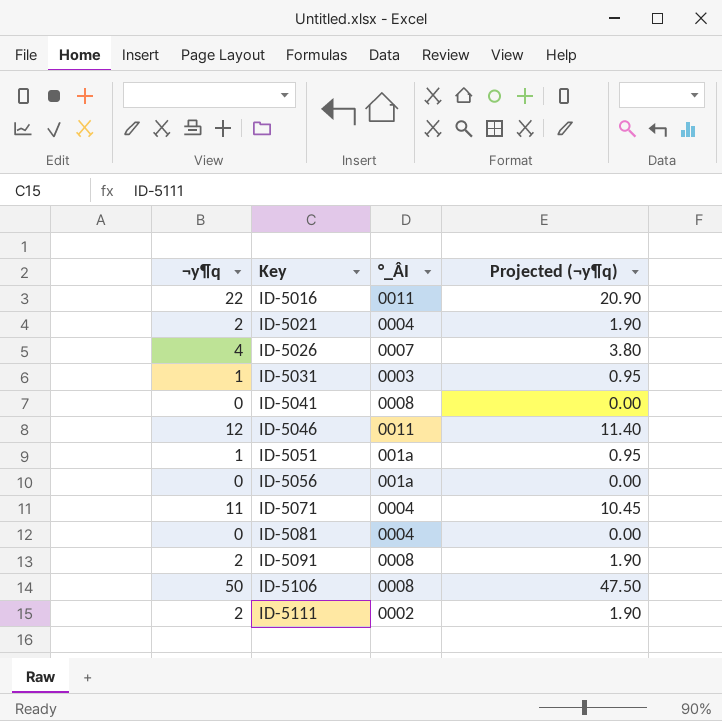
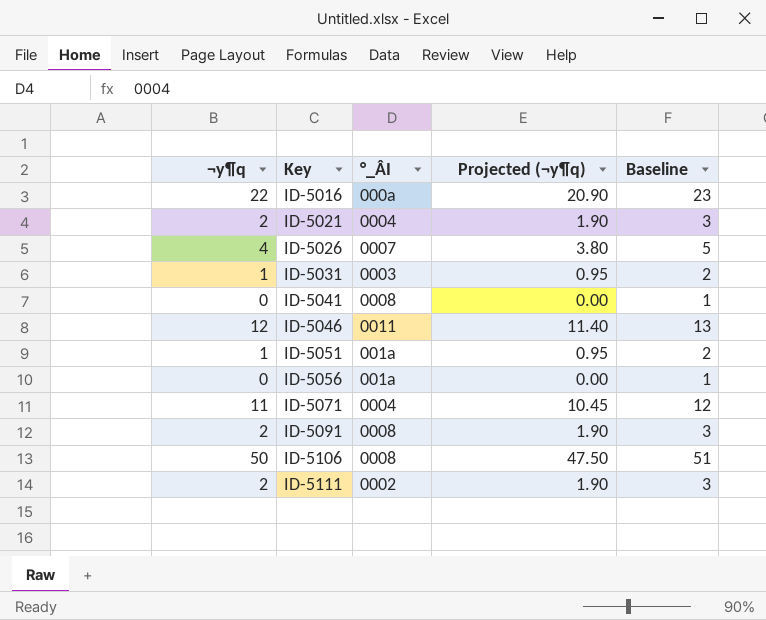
column Baseline | formula: none -> [¬y¶q] + 1
row ID-5081: 0 | 0004 | 0.00 -> none
ID-5016 | °_ÂI: 0011 -> 000a

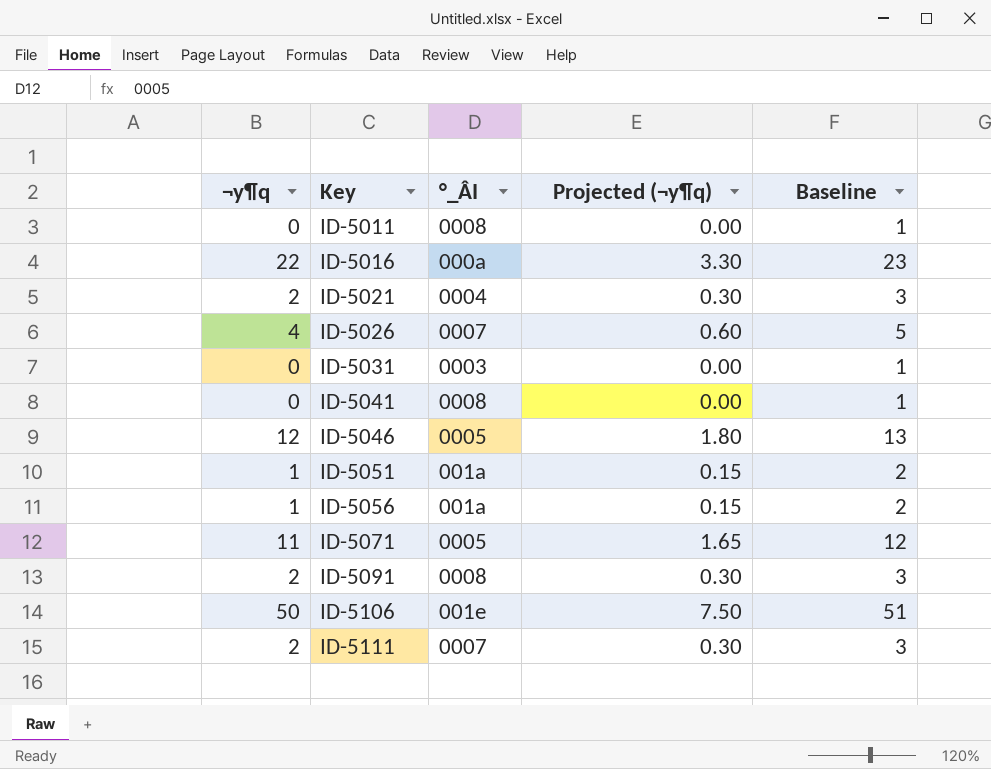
column Projected (¬y¶q) | formula: [¬y¶q] * 0.95 -> [¬y¶q] * 0.15
row ID-5011: none -> 0 | 0008 | 0.00 | 1
ID-5031 | ¬y¶q: 1 -> 0
ID-5031 | Baseline: 2 -> 1
ID-5046 | °_ÂI: 0011 -> 0005
ID-5056 | ¬y¶q: 0 -> 1
ID-5056 | Baseline: 1 -> 2
ID-5071 | °_ÂI: 0004 -> 0005
ID-5106 | °_ÂI: 0008 -> 001e
ID-5111 | °_ÂI: 0002 -> 0007

